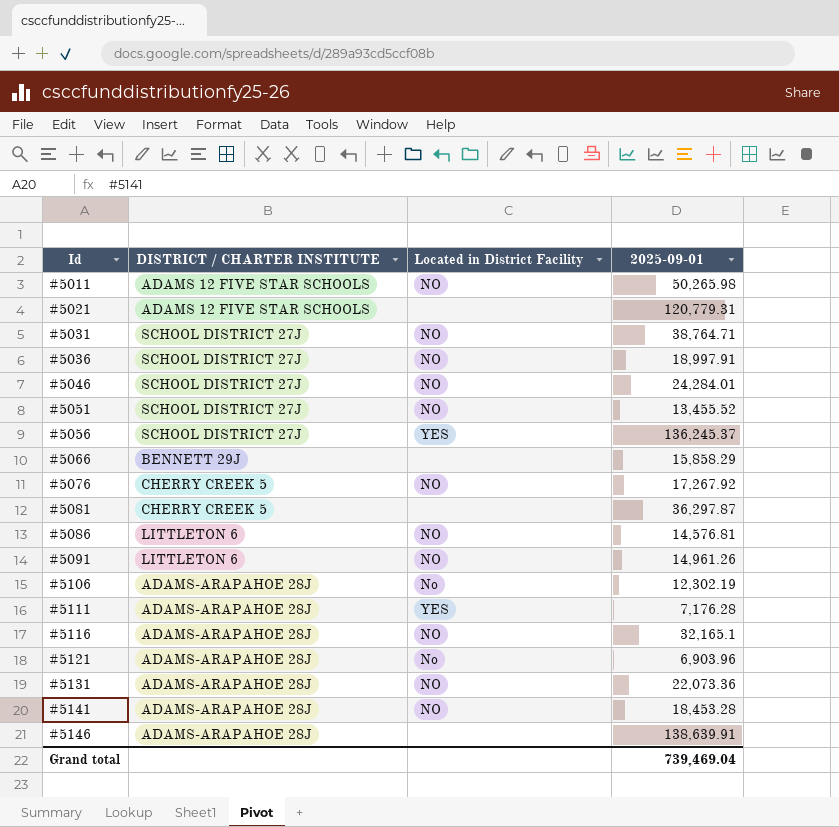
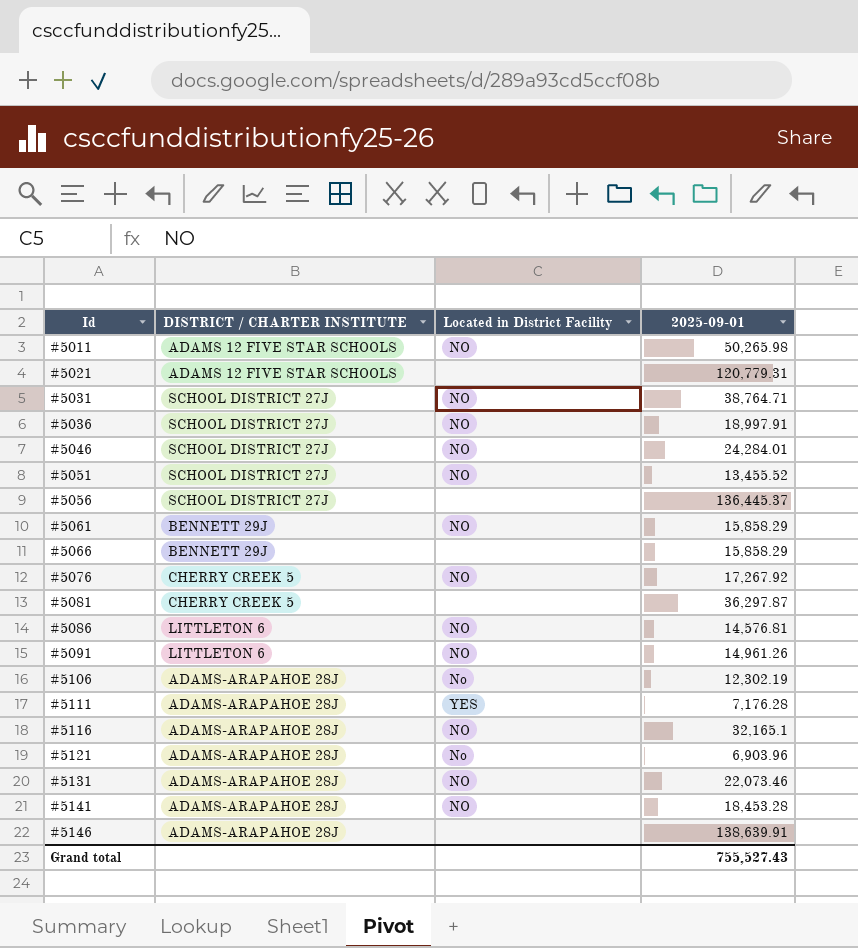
#5056 | Located in District Facility: YES -> none
#5056 | 2025-09-01: 136,245.37 -> 136,445.37
row #5061: none -> BENNETT 29J | NO | 15,858.29
#5131 | 2025-09-01: 22,073.36 -> 22,073.46
Grand total | 2025-09-01: 739,469.04 -> 755,527.43

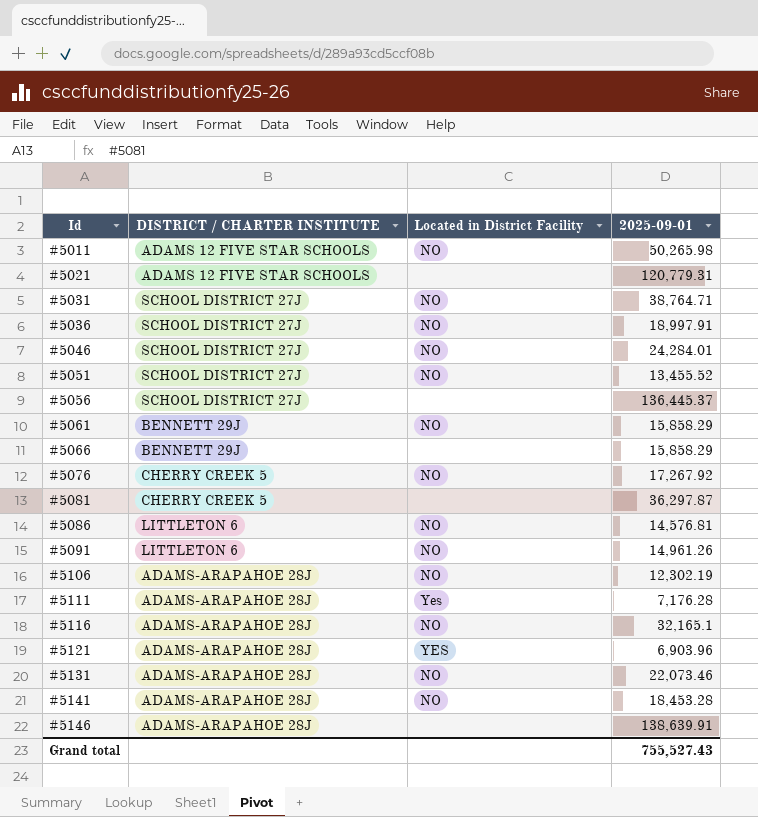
#5106 | Located in District Facility: No -> NO
#5111 | Located in District Facility: YES -> Yes
#5121 | Located in District Facility: No -> YES

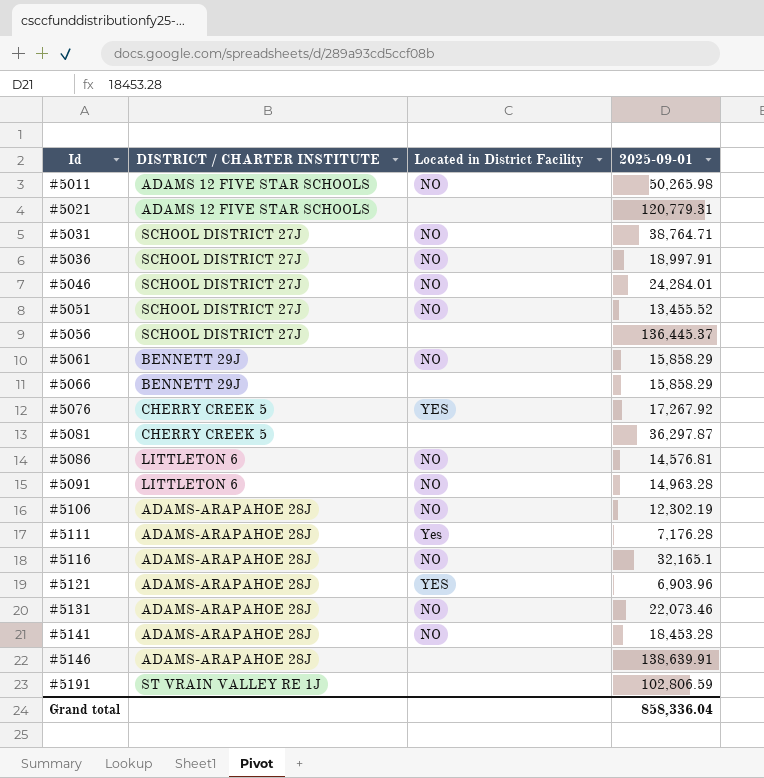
#5076 | Located in District Facility: NO -> YES
#5091 | 2025-09-01: 14,961.26 -> 14,963.28
row #5191: none -> ST VRAIN VALLEY RE 1J | none | 102,806.59
Grand total | 2025-09-01: 755,527.43 -> 858,336.04

